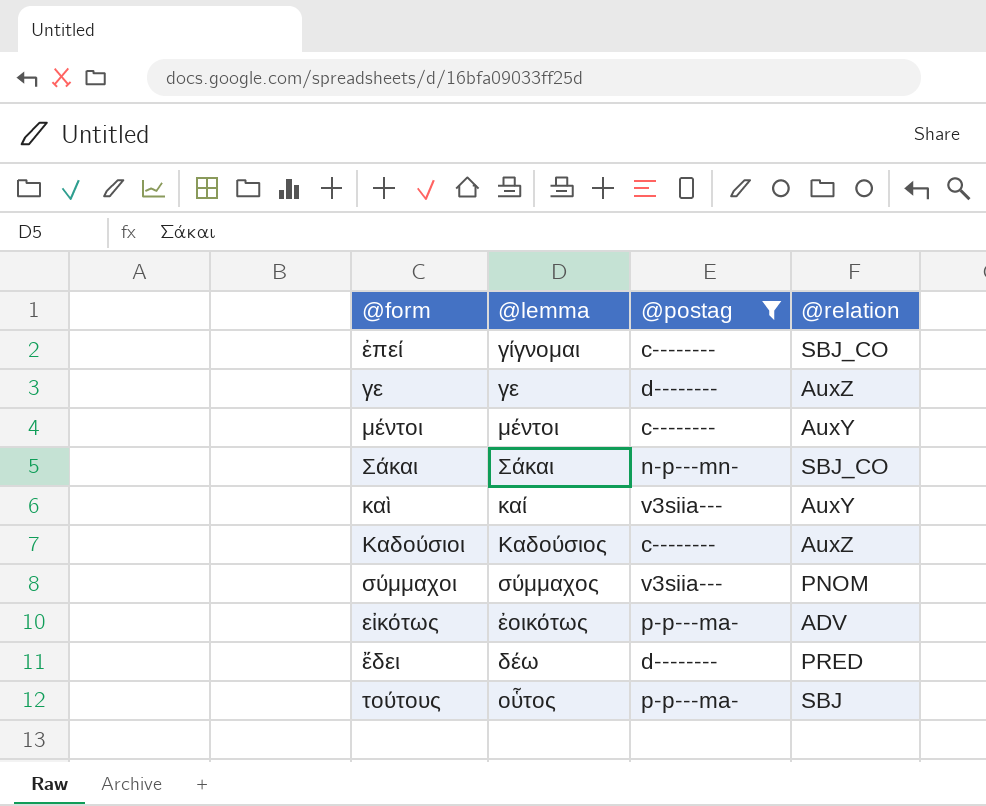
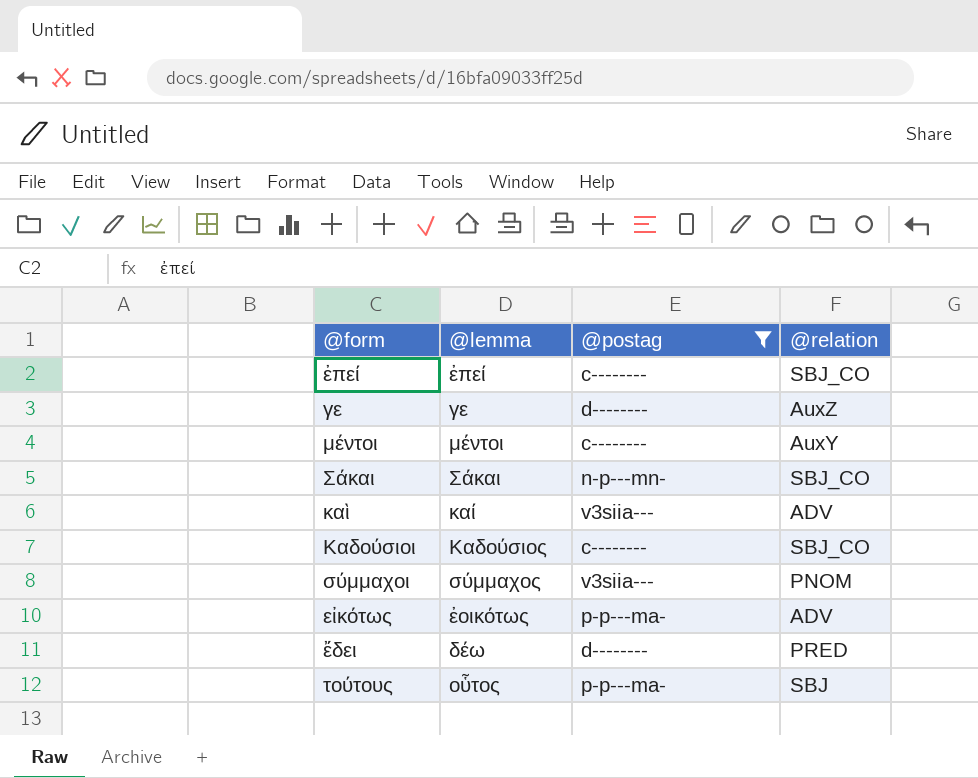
ἐπεί | @lemma: γίγνομαι -> ἐπεί
καὶ | @relation: AuxY -> ADV
Καδούσιοι | @relation: AuxZ -> SBJ_CO

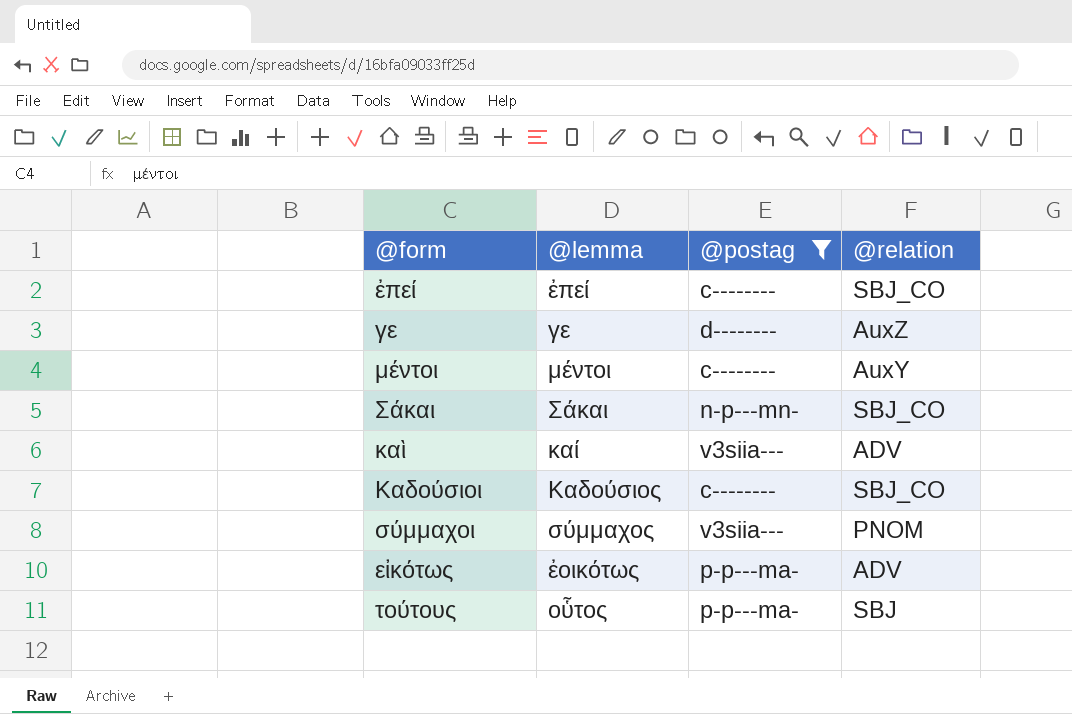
row ἔδει: δέω | d-------- | PRED -> none

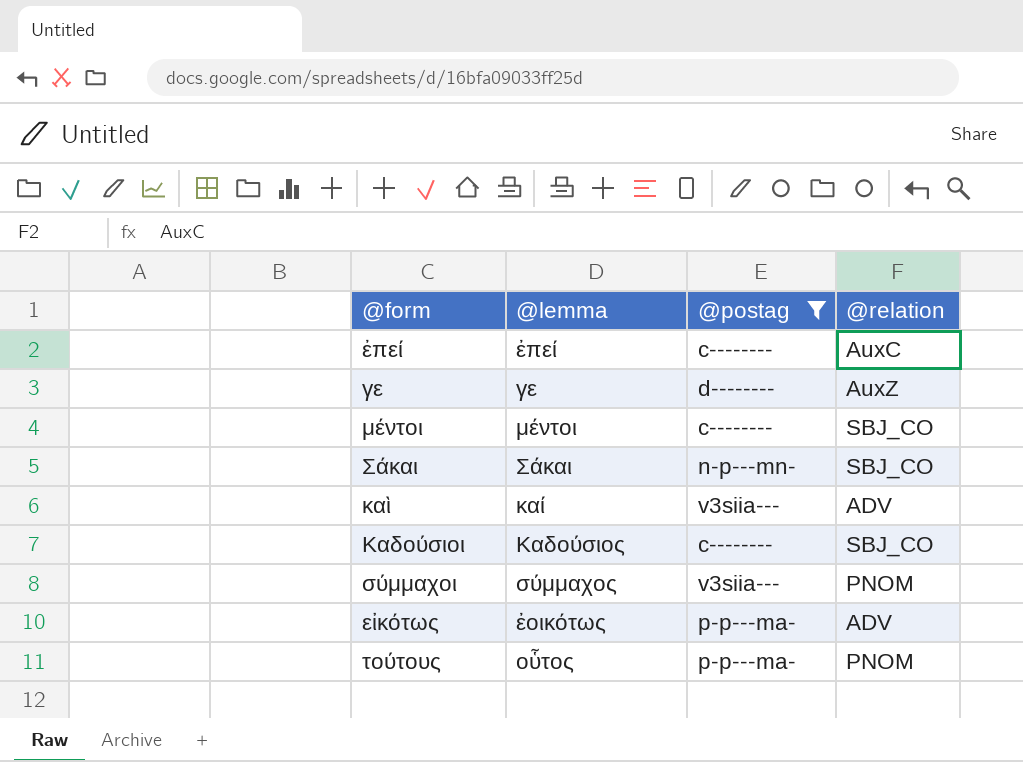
ἐπεί | @relation: SBJ_CO -> AuxC
μέντοι | @relation: AuxY -> SBJ_CO
τούτους | @relation: SBJ -> PNOM

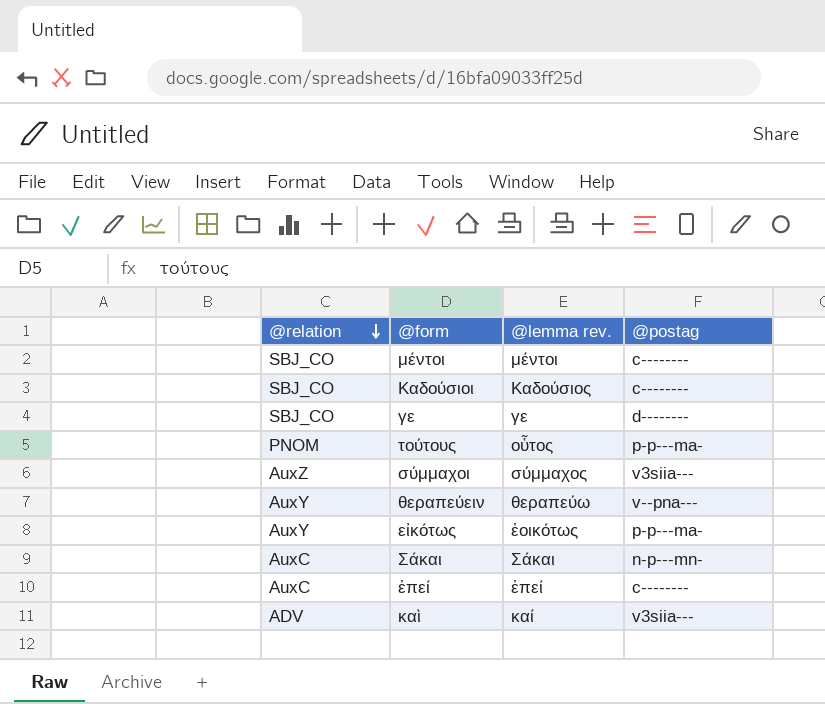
filter: @postag != v--pna--- -> none
row order: none -> @relation descending
column @relation | position: 4 -> 1
column name: @lemma -> @lemma rev.
γε | @relation: AuxZ -> SBJ_CO
σύμμαχοι | @relation: PNOM -> AuxZ
εἰκότως | @relation: ADV -> AuxY
Σάκαι | @relation: SBJ_CO -> AuxC

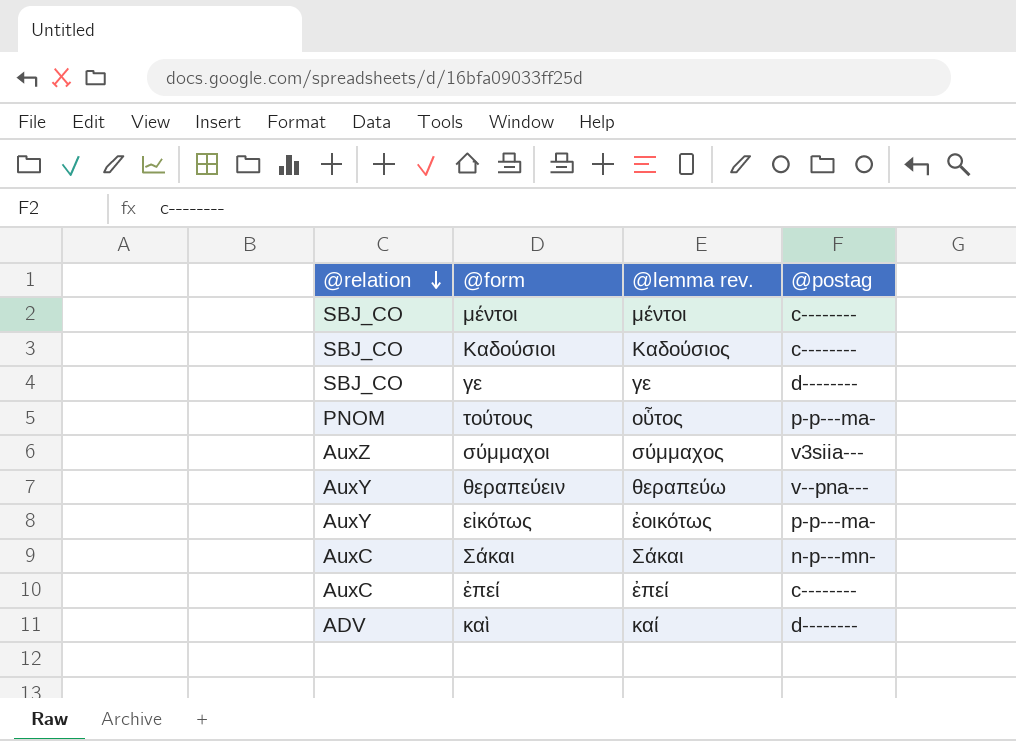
καὶ | @postag: v3siia--- -> d--------

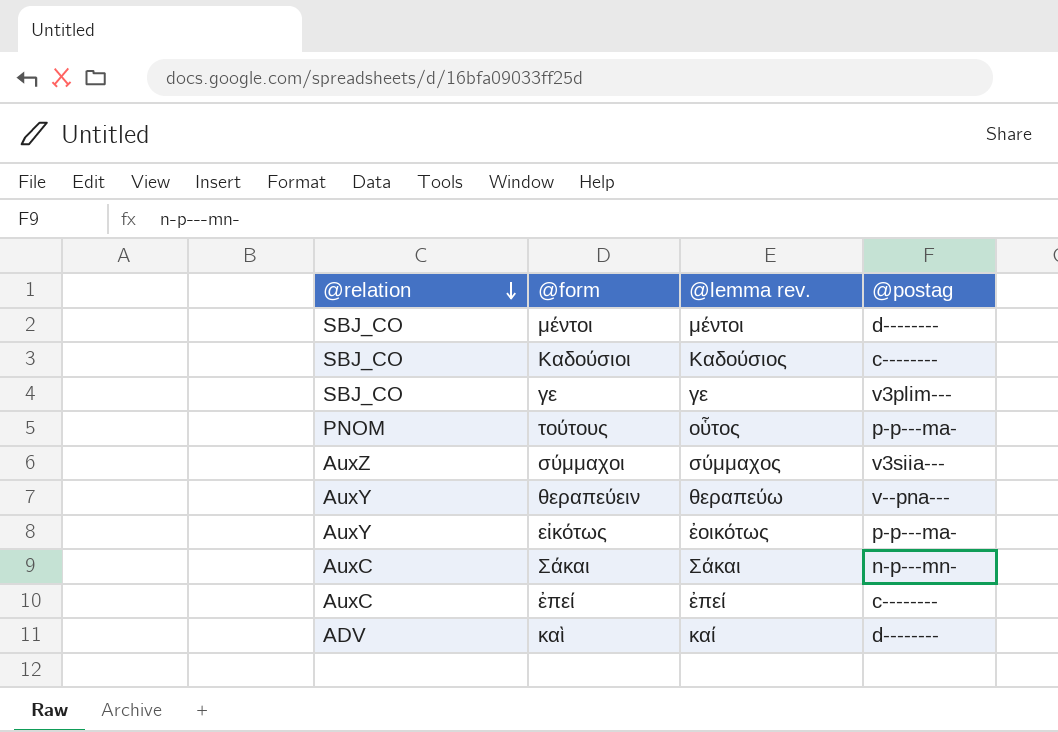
μέντοι | @postag: c-------- -> d--------
γε | @postag: d-------- -> v3plim---

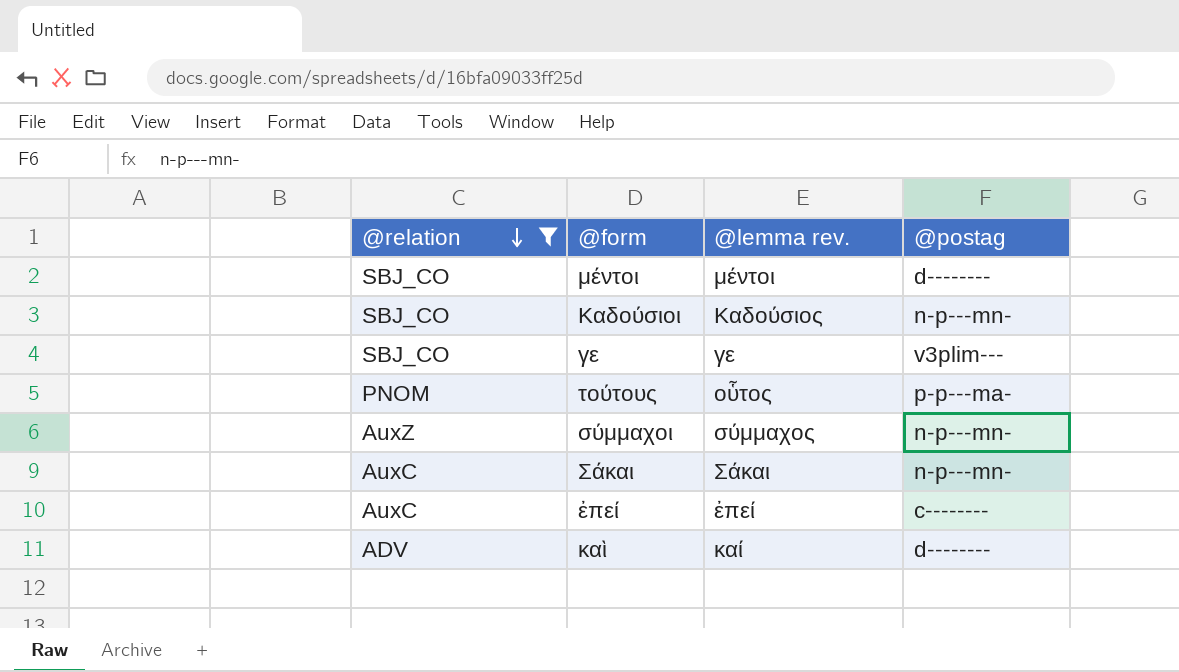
filter: none -> @relation != AuxY
Καδούσιοι | @postag: c-------- -> n-p---mn-
σύμμαχοι | @postag: v3siia--- -> n-p---mn-

